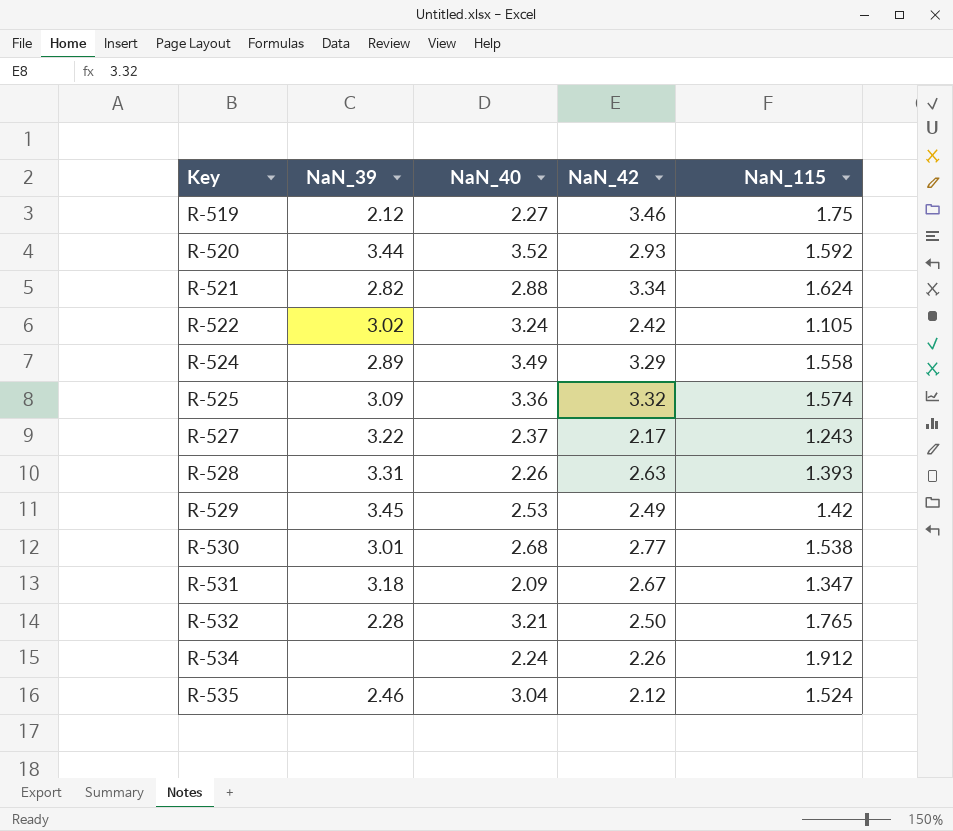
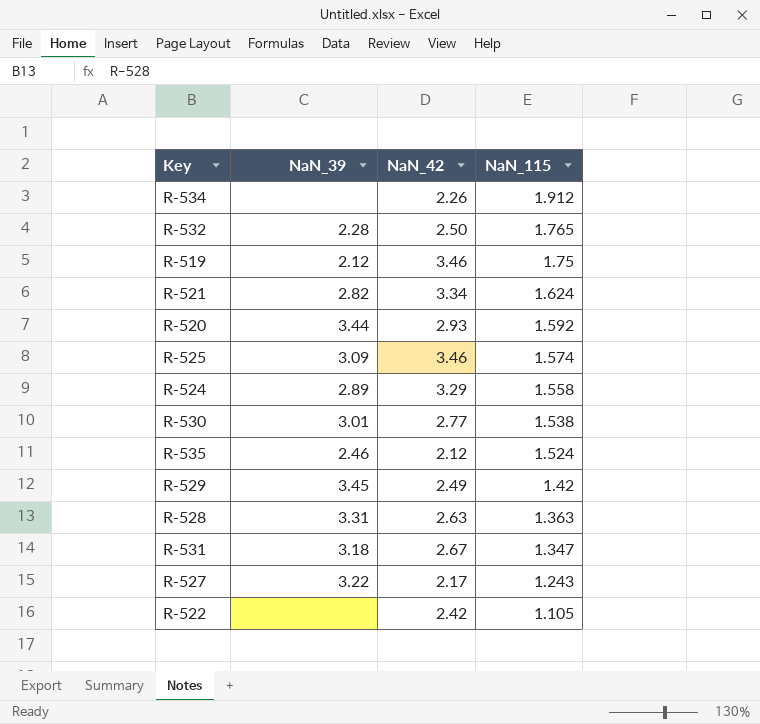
row order: Key ascending -> NaN_115 descending
column NaN_40 | position: 3 -> none
R-525 | NaN_42: 3.32 -> 3.46
R-528 | NaN_115: 1.393 -> 1.363
R-522 | NaN_39: 3.02 -> none

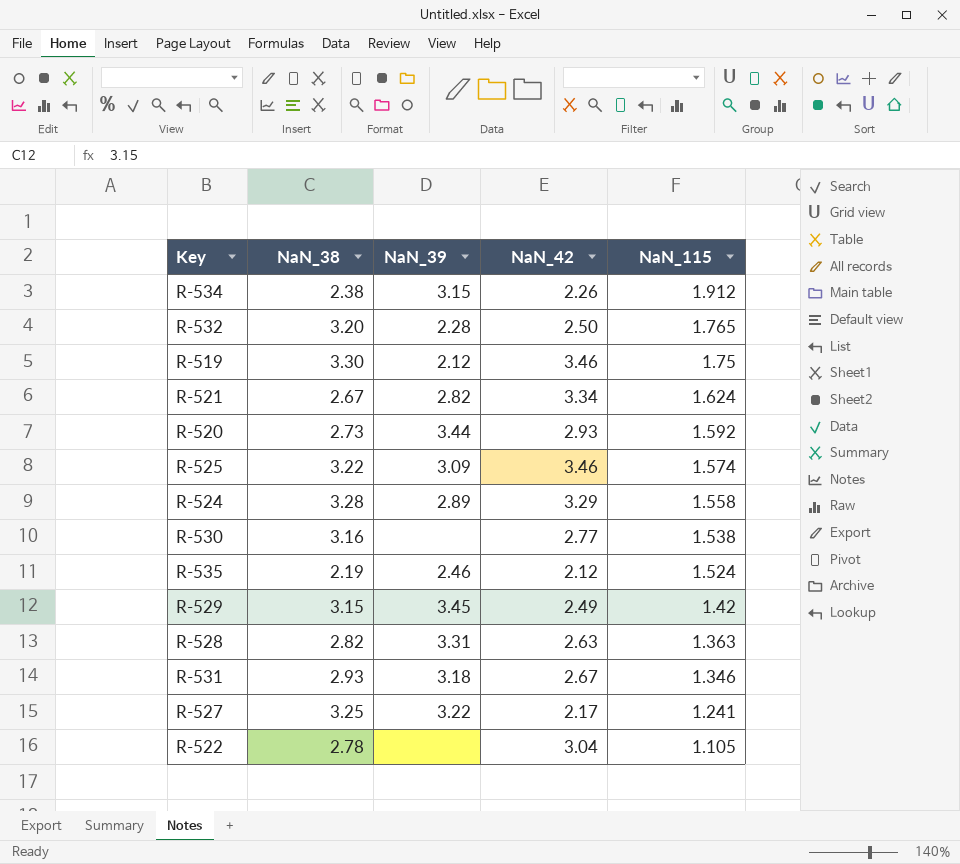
column NaN_38 | position: none -> 2
R-534 | NaN_39: none -> 3.15
R-530 | NaN_39: 3.01 -> none
R-531 | NaN_115: 1.347 -> 1.346
R-527 | NaN_115: 1.243 -> 1.241
R-522 | NaN_42: 2.42 -> 3.04

